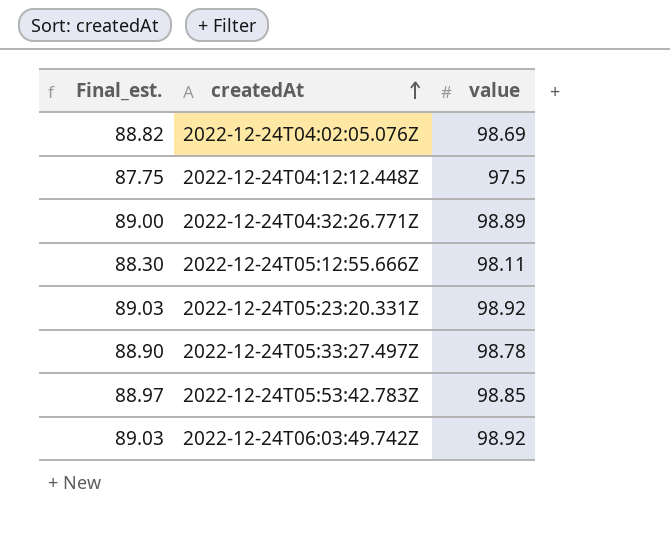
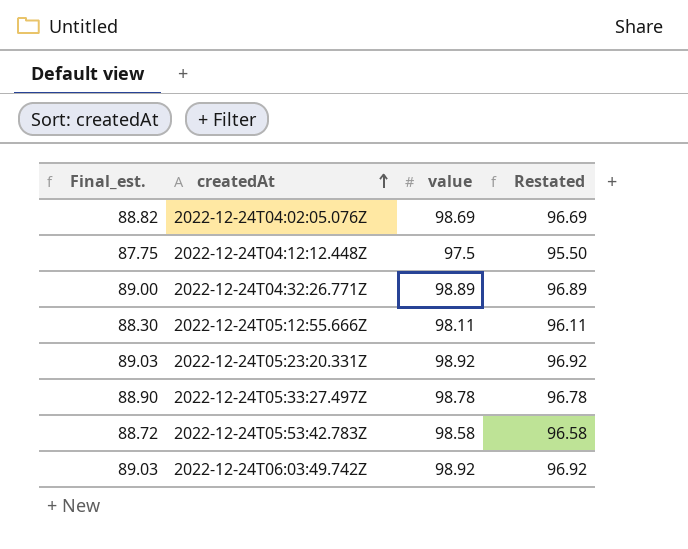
column Restated | formula: none -> [value] - 2
2022-12-24T05:53:42.783Z | Final_est.: 88.97 -> 88.72
2022-12-24T05:53:42.783Z | value: 98.85 -> 98.58

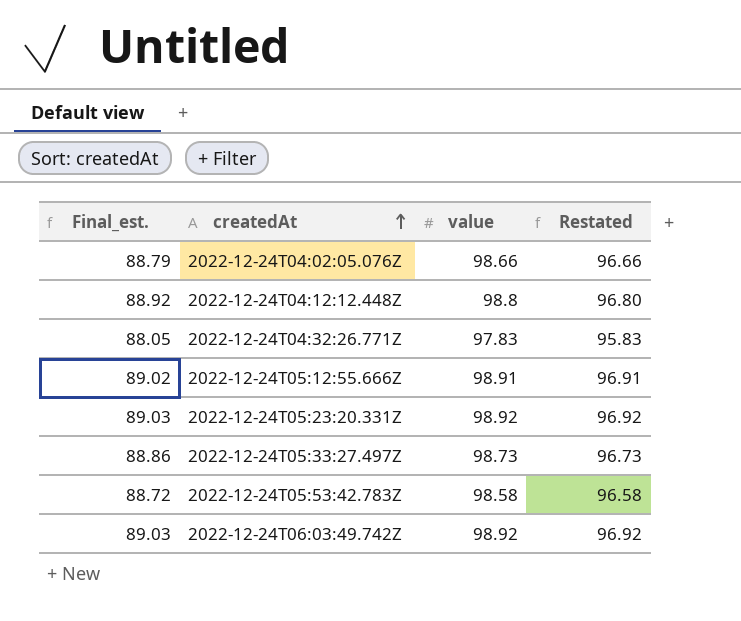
2022-12-24T04:02:05.076Z | Final_est.: 88.82 -> 88.79
2022-12-24T04:02:05.076Z | value: 98.69 -> 98.66
2022-12-24T04:02:05.076Z | Restated: 96.69 -> 96.66
2022-12-24T04:12:12.448Z | Final_est.: 87.75 -> 88.92
2022-12-24T04:12:12.448Z | value: 97.5 -> 98.8
2022-12-24T04:12:12.448Z | Restated: 95.50 -> 96.80
2022-12-24T04:32:26.771Z | Final_est.: 89.00 -> 88.05
2022-12-24T04:32:26.771Z | value: 98.89 -> 97.83
2022-12-24T04:32:26.771Z | Restated: 96.89 -> 95.83
2022-12-24T05:12:55.666Z | Final_est.: 88.30 -> 89.02
2022-12-24T05:12:55.666Z | value: 98.11 -> 98.91
2022-12-24T05:12:55.666Z | Restated: 96.11 -> 96.91
2022-12-24T05:33:27.497Z | Final_est.: 88.90 -> 88.86
2022-12-24T05:33:27.497Z | value: 98.78 -> 98.73
2022-12-24T05:33:27.497Z | Restated: 96.78 -> 96.73

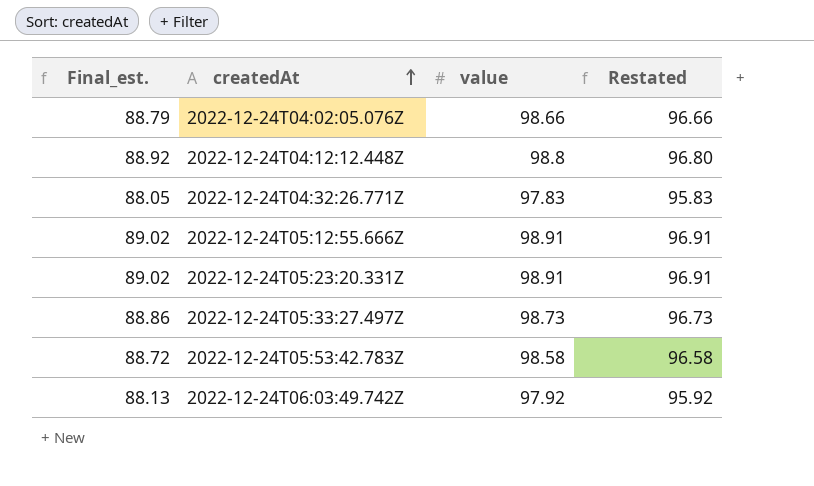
2022-12-24T05:23:20.331Z | Final_est.: 89.03 -> 89.02
2022-12-24T05:23:20.331Z | value: 98.92 -> 98.91
2022-12-24T05:23:20.331Z | Restated: 96.92 -> 96.91
2022-12-24T06:03:49.742Z | Final_est.: 89.03 -> 88.13
2022-12-24T06:03:49.742Z | value: 98.92 -> 97.92
2022-12-24T06:03:49.742Z | Restated: 96.92 -> 95.92

